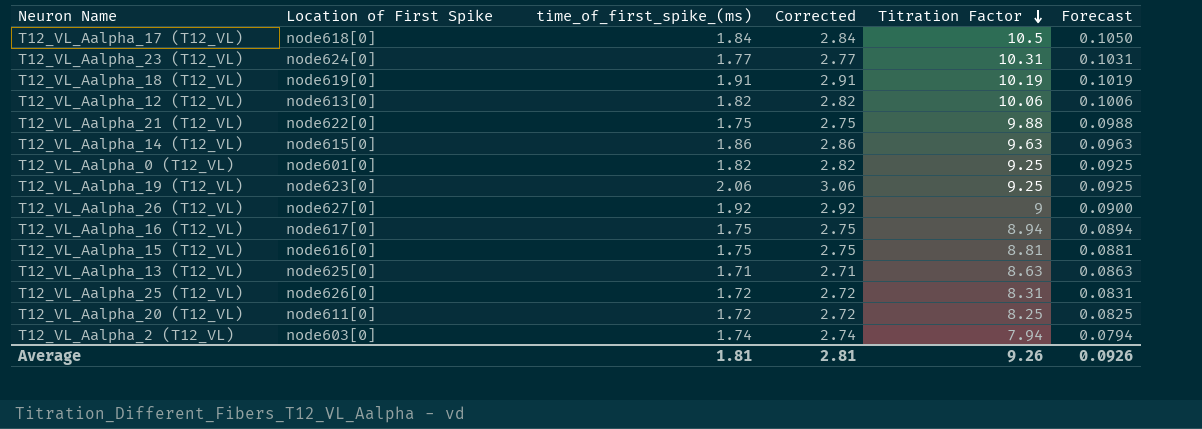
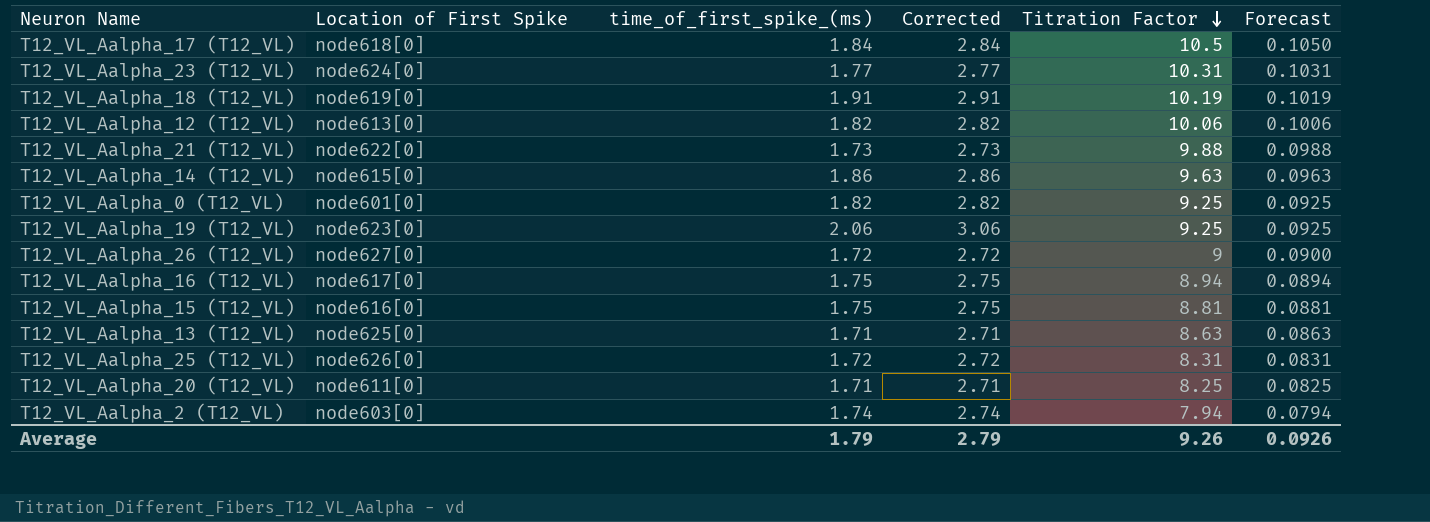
T12_VL_Aalpha_21 (T12_VL) | time_of_first_spike_(ms): 1.75 -> 1.73
T12_VL_Aalpha_21 (T12_VL) | Corrected: 2.75 -> 2.73
T12_VL_Aalpha_26 (T12_VL) | time_of_first_spike_(ms): 1.92 -> 1.72
T12_VL_Aalpha_26 (T12_VL) | Corrected: 2.92 -> 2.72
T12_VL_Aalpha_20 (T12_VL) | time_of_first_spike_(ms): 1.72 -> 1.71
T12_VL_Aalpha_20 (T12_VL) | Corrected: 2.72 -> 2.71
Average | time_of_first_spike_(ms): 1.81 -> 1.79
Average | Corrected: 2.81 -> 2.79

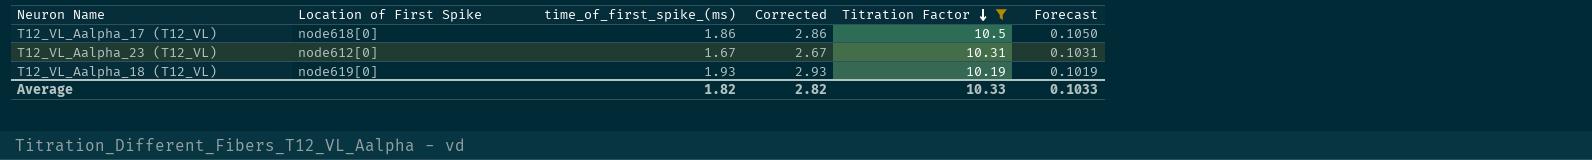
filter: none -> Titration Factor >= 10.19
T12_VL_Aalpha_17 (T12_VL) | time_of_first_spike_(ms): 1.84 -> 1.86
T12_VL_Aalpha_17 (T12_VL) | Corrected: 2.84 -> 2.86
T12_VL_Aalpha_23 (T12_VL) | Location of First Spike: node624[0] -> node612[0]
T12_VL_Aalpha_23 (T12_VL) | time_of_first_spike_(ms): 1.77 -> 1.67
T12_VL_Aalpha_23 (T12_VL) | Corrected: 2.77 -> 2.67
T12_VL_Aalpha_18 (T12_VL) | time_of_first_spike_(ms): 1.91 -> 1.93
T12_VL_Aalpha_18 (T12_VL) | Corrected: 2.91 -> 2.93
Average | time_of_first_spike_(ms): 1.79 -> 1.82
Average | Corrected: 2.79 -> 2.82
Average | Titration Factor: 9.26 -> 10.33
Average | Forecast: 0.0926 -> 0.1033

